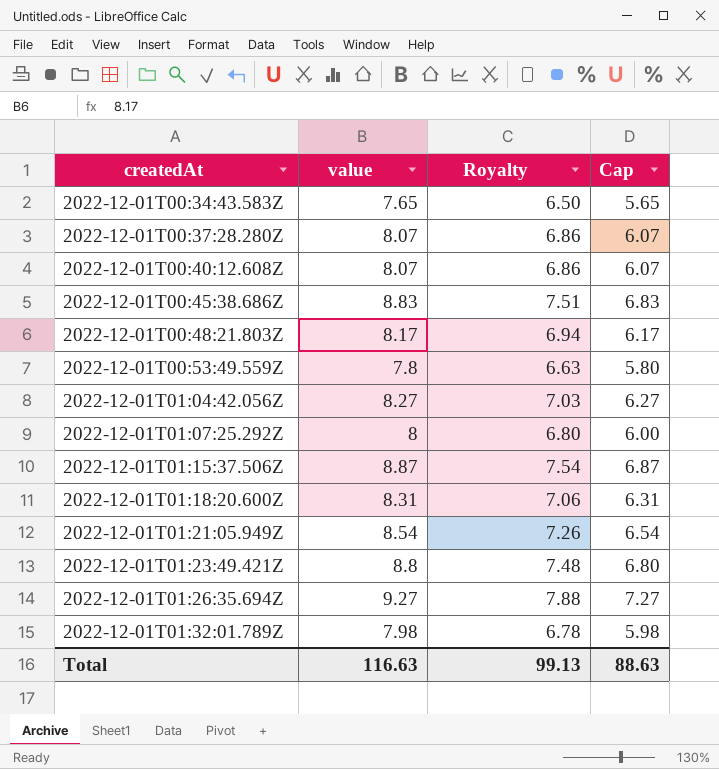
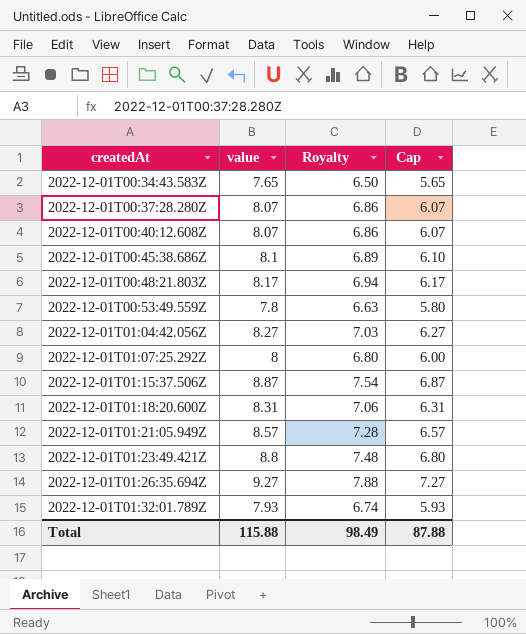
2022-12-01T00:45:38.686Z | value: 8.83 -> 8.1
2022-12-01T00:45:38.686Z | Royalty: 7.51 -> 6.89
2022-12-01T00:45:38.686Z | Cap: 6.83 -> 6.10
2022-12-01T01:21:05.949Z | value: 8.54 -> 8.57
2022-12-01T01:21:05.949Z | Royalty: 7.26 -> 7.28
2022-12-01T01:21:05.949Z | Cap: 6.54 -> 6.57
2022-12-01T01:32:01.789Z | value: 7.98 -> 7.93
2022-12-01T01:32:01.789Z | Royalty: 6.78 -> 6.74
2022-12-01T01:32:01.789Z | Cap: 5.98 -> 5.93
Total | value: 116.63 -> 115.88
Total | Royalty: 99.13 -> 98.49
Total | Cap: 88.63 -> 87.88

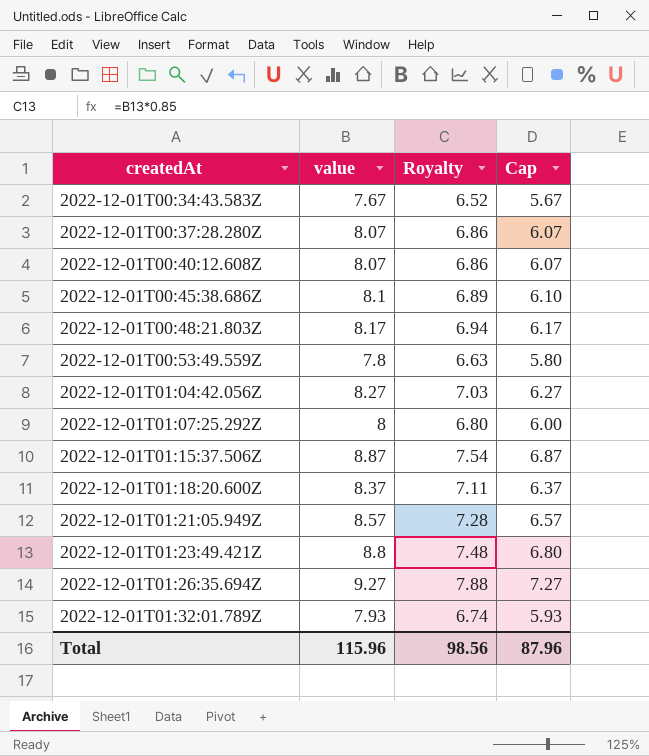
2022-12-01T00:34:43.583Z | value: 7.65 -> 7.67
2022-12-01T00:34:43.583Z | Royalty: 6.50 -> 6.52
2022-12-01T00:34:43.583Z | Cap: 5.65 -> 5.67
2022-12-01T01:18:20.600Z | value: 8.31 -> 8.37
2022-12-01T01:18:20.600Z | Royalty: 7.06 -> 7.11
2022-12-01T01:18:20.600Z | Cap: 6.31 -> 6.37
Total | value: 115.88 -> 115.96
Total | Royalty: 98.49 -> 98.56
Total | Cap: 87.88 -> 87.96

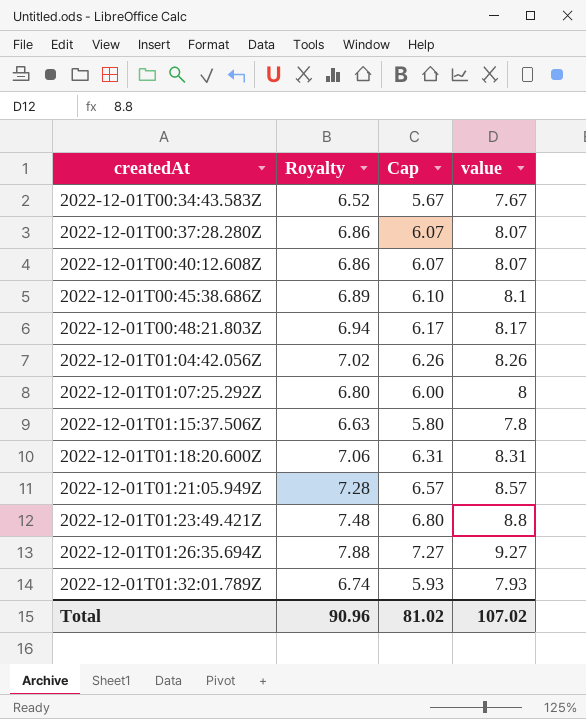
column value | position: 2 -> 4
row 2022-12-01T00:53:49.559Z: 7.8 | 6.63 | 5.80 -> none
2022-12-01T01:04:42.056Z | Royalty: 7.03 -> 7.02
2022-12-01T01:04:42.056Z | Cap: 6.27 -> 6.26
2022-12-01T01:04:42.056Z | value: 8.27 -> 8.26
2022-12-01T01:15:37.506Z | Royalty: 7.54 -> 6.63
2022-12-01T01:15:37.506Z | Cap: 6.87 -> 5.80
2022-12-01T01:15:37.506Z | value: 8.87 -> 7.8
2022-12-01T01:18:20.600Z | Royalty: 7.11 -> 7.06
2022-12-01T01:18:20.600Z | Cap: 6.37 -> 6.31
2022-12-01T01:18:20.600Z | value: 8.37 -> 8.31
Total | Royalty: 98.56 -> 90.96
Total | Cap: 87.96 -> 81.02
Total | value: 115.96 -> 107.02

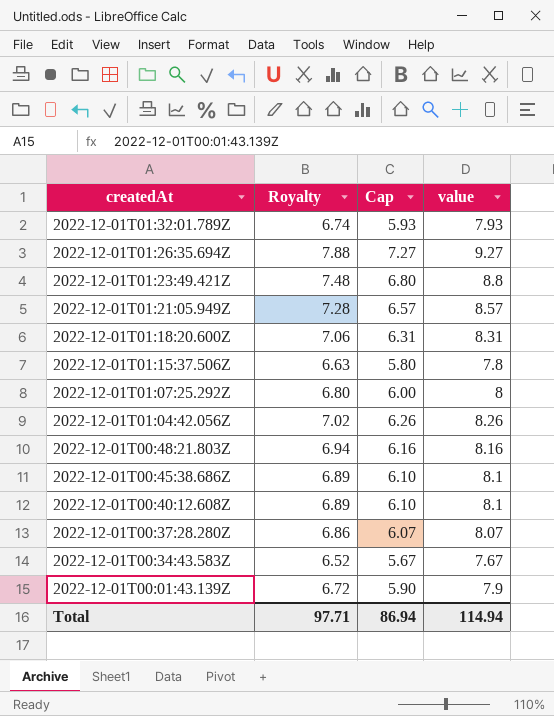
row order: createdAt ascending -> createdAt descending
2022-12-01T00:48:21.803Z | Cap: 6.17 -> 6.16
2022-12-01T00:48:21.803Z | value: 8.17 -> 8.16
2022-12-01T00:40:12.608Z | Royalty: 6.86 -> 6.89
2022-12-01T00:40:12.608Z | Cap: 6.07 -> 6.10
2022-12-01T00:40:12.608Z | value: 8.07 -> 8.1
row 2022-12-01T00:01:43.139Z: none -> 6.72 | 5.90 | 7.9
Total | Royalty: 90.96 -> 97.71
Total | Cap: 81.02 -> 86.94
Total | value: 107.02 -> 114.94

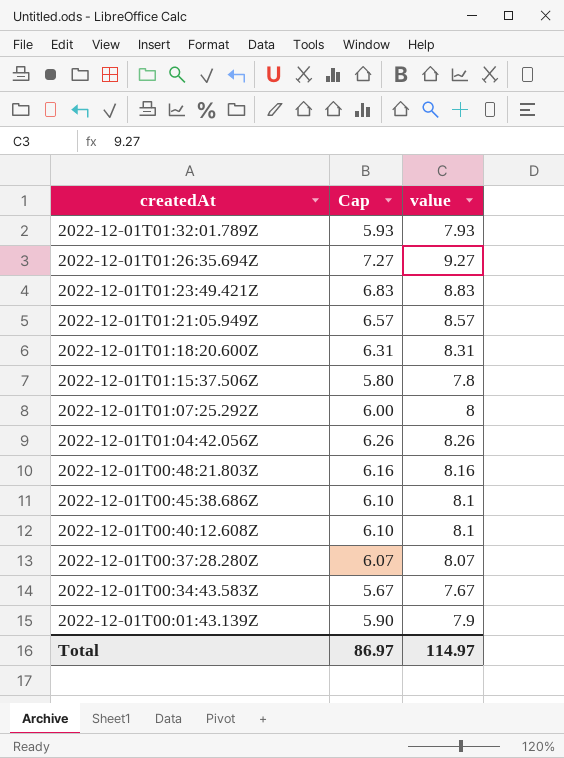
column Royalty | formula: [value] * 0.85 -> none
2022-12-01T01:23:49.421Z | Cap: 6.80 -> 6.83
2022-12-01T01:23:49.421Z | value: 8.8 -> 8.83
Total | Cap: 86.94 -> 86.97
Total | value: 114.94 -> 114.97

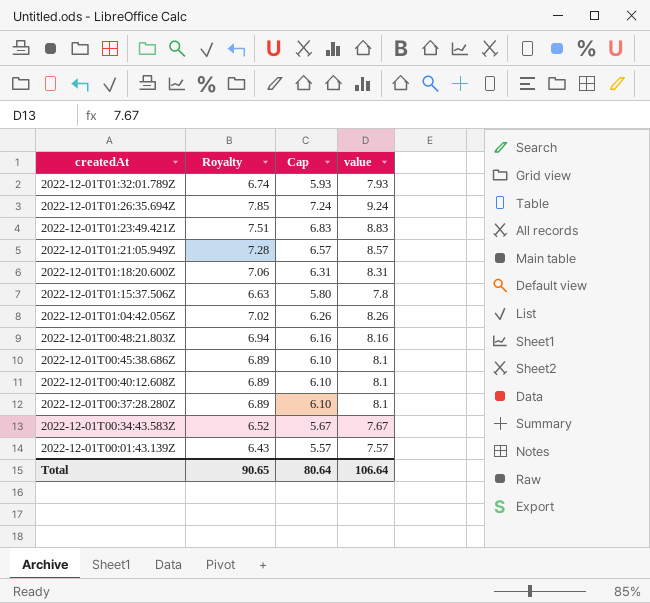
column Royalty | formula: none -> [value] * 0.85
row 2022-12-01T01:07:25.292Z: 6.00 | 8 -> none
2022-12-01T01:26:35.694Z | Cap: 7.27 -> 7.24
2022-12-01T01:26:35.694Z | value: 9.27 -> 9.24
2022-12-01T00:37:28.280Z | Cap: 6.07 -> 6.10
2022-12-01T00:37:28.280Z | value: 8.07 -> 8.1
2022-12-01T00:01:43.139Z | Cap: 5.90 -> 5.57
2022-12-01T00:01:43.139Z | value: 7.9 -> 7.57
Total | Cap: 86.97 -> 80.64
Total | value: 114.97 -> 106.64

